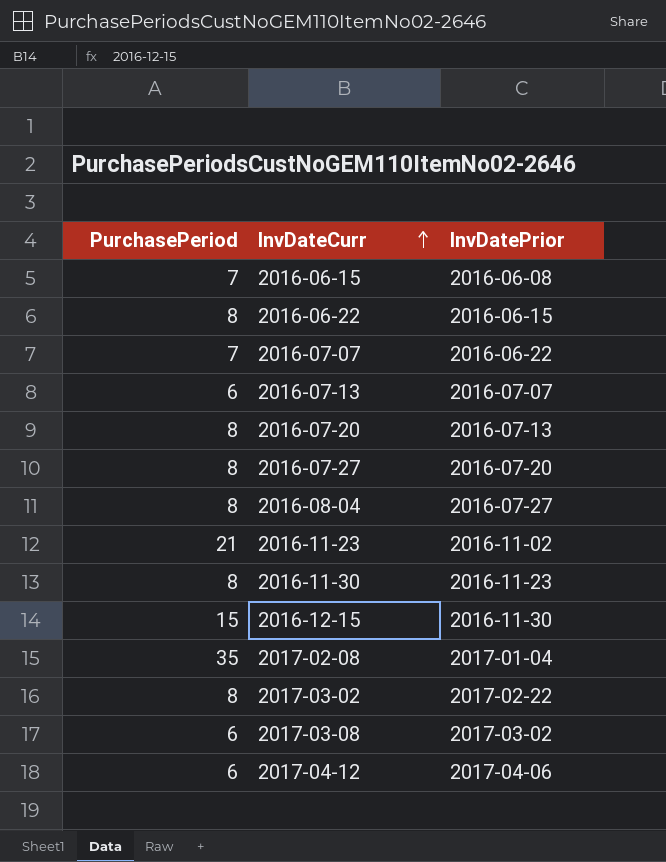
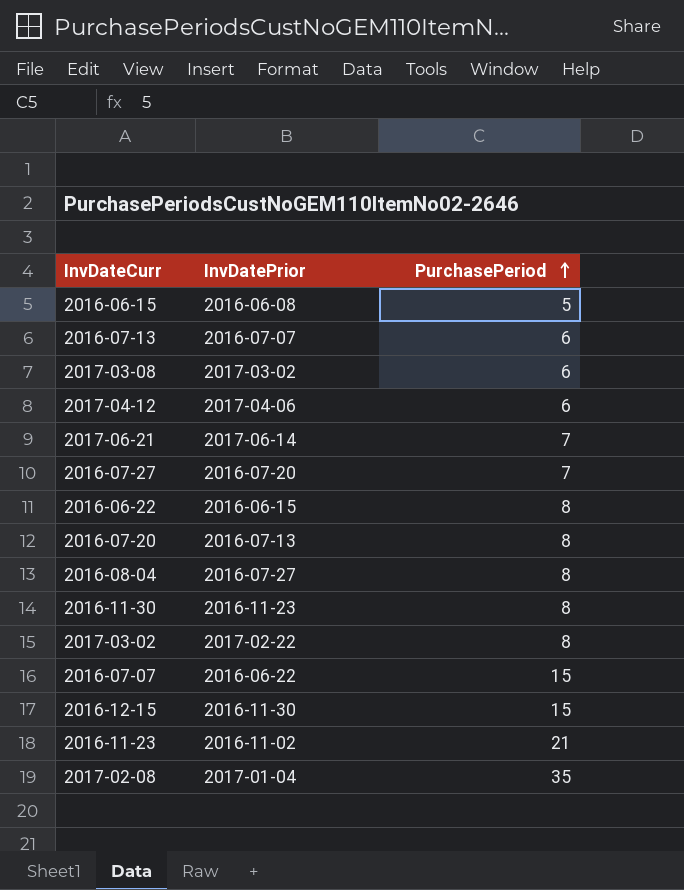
row order: InvDateCurr ascending -> PurchasePeriod ascending
column PurchasePeriod | position: 1 -> 3
2016-06-15 | PurchasePeriod: 7 -> 5
row 2017-06-21: none -> 2017-06-14 | 7
2016-07-27 | PurchasePeriod: 8 -> 7
2016-07-07 | PurchasePeriod: 7 -> 15

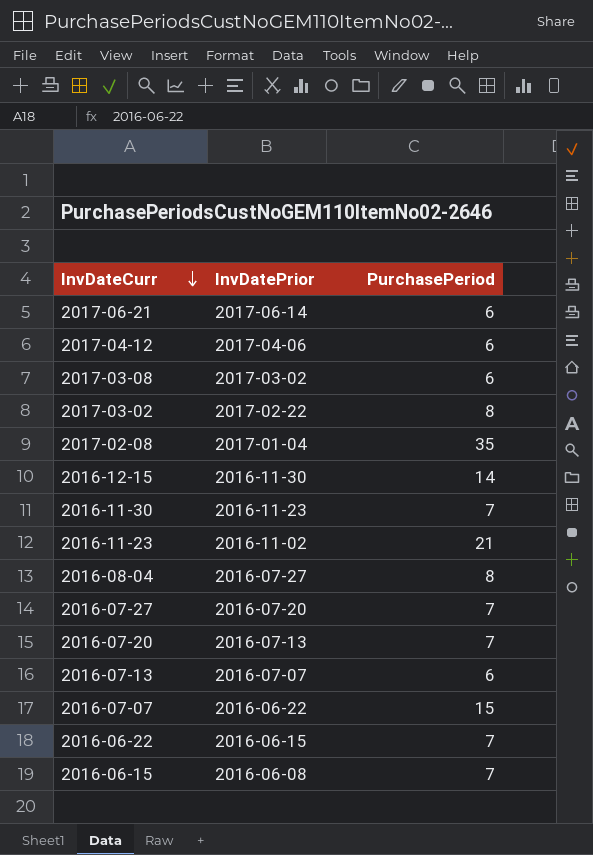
row order: PurchasePeriod ascending -> InvDateCurr descending
2017-06-21 | PurchasePeriod: 7 -> 6
2016-12-15 | PurchasePeriod: 15 -> 14
2016-11-30 | PurchasePeriod: 8 -> 7
2016-07-20 | PurchasePeriod: 8 -> 7
2016-06-22 | PurchasePeriod: 8 -> 7
2016-06-15 | PurchasePeriod: 5 -> 7

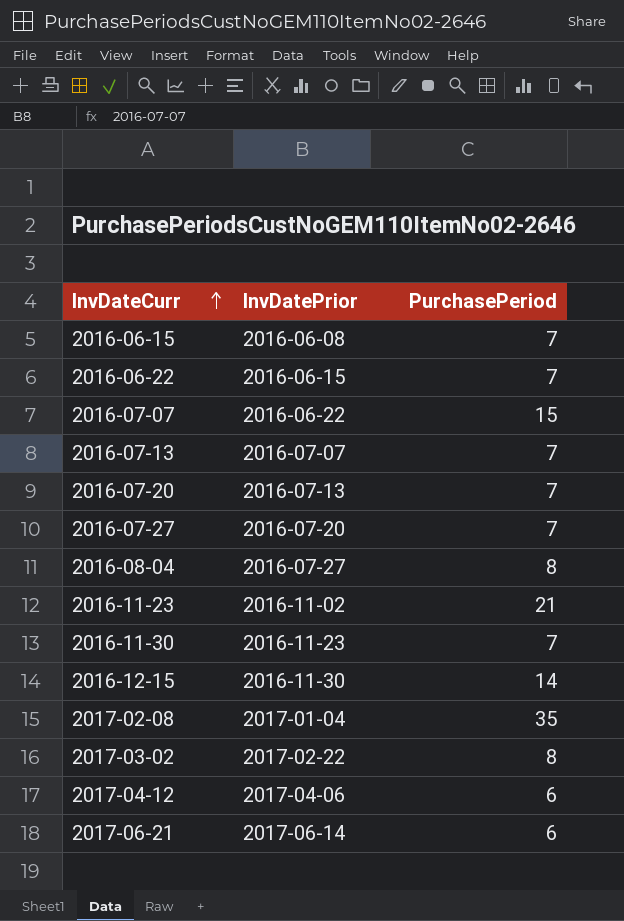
row order: InvDateCurr descending -> InvDateCurr ascending
row 2017-03-08: 2017-03-02 | 6 -> none
2016-07-13 | PurchasePeriod: 6 -> 7

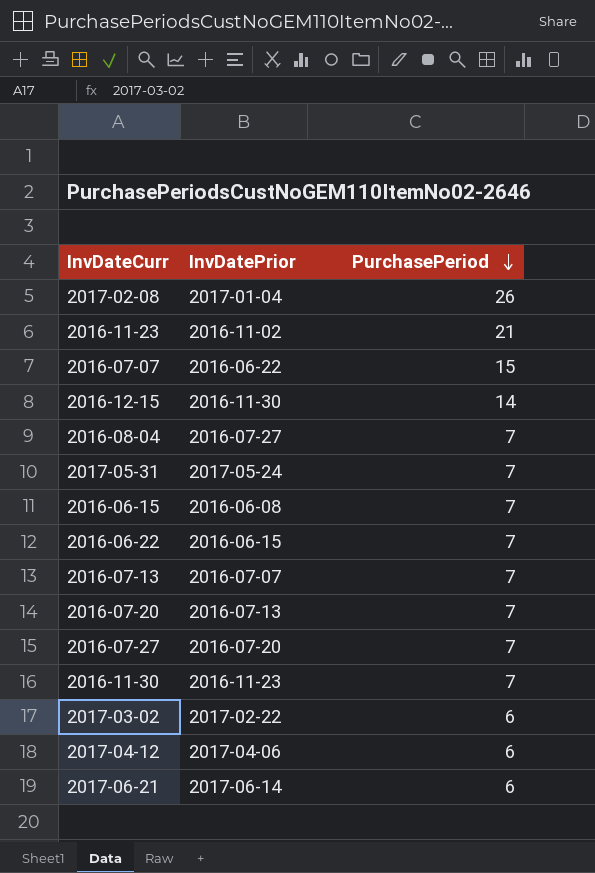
row order: InvDateCurr ascending -> PurchasePeriod descending
2017-02-08 | PurchasePeriod: 35 -> 26
2016-08-04 | PurchasePeriod: 8 -> 7
row 2017-05-31: none -> 2017-05-24 | 7
2017-03-02 | PurchasePeriod: 8 -> 6

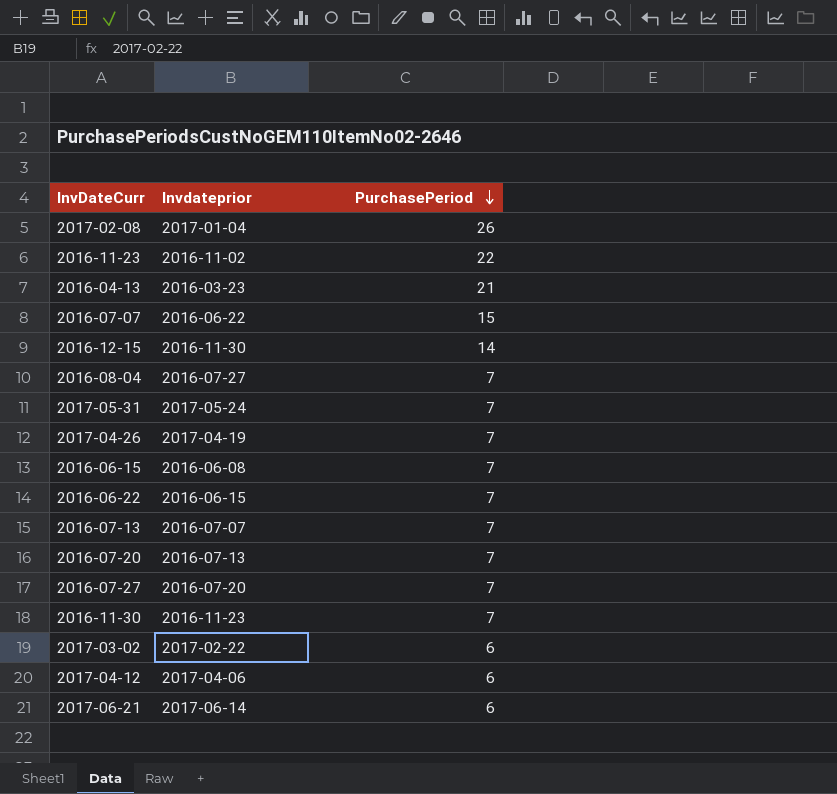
column name: InvDatePrior -> Invdateprior
2016-11-23 | PurchasePeriod: 21 -> 22
row 2016-04-13: none -> 2016-03-23 | 21
row 2017-04-26: none -> 2017-04-19 | 7

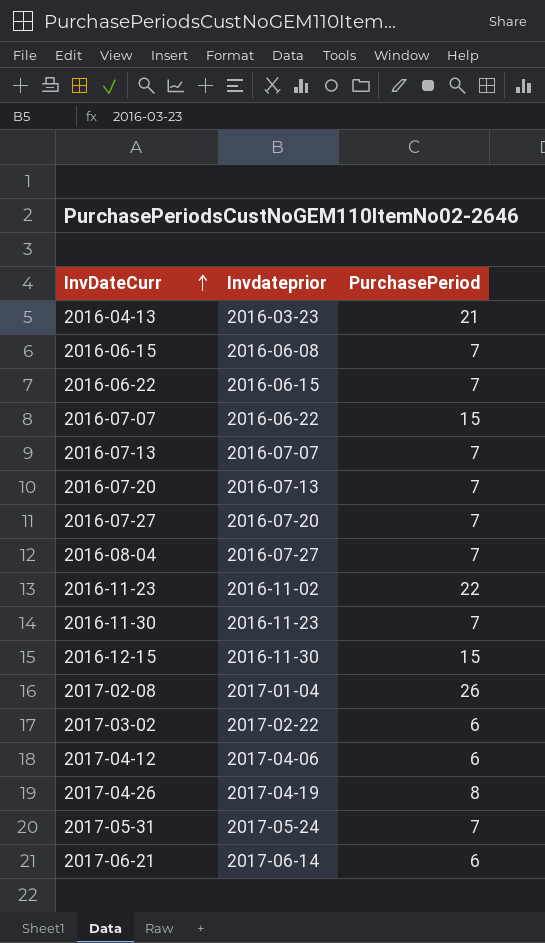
row order: PurchasePeriod descending -> InvDateCurr ascending
2016-12-15 | PurchasePeriod: 14 -> 15
2017-04-26 | PurchasePeriod: 7 -> 8

